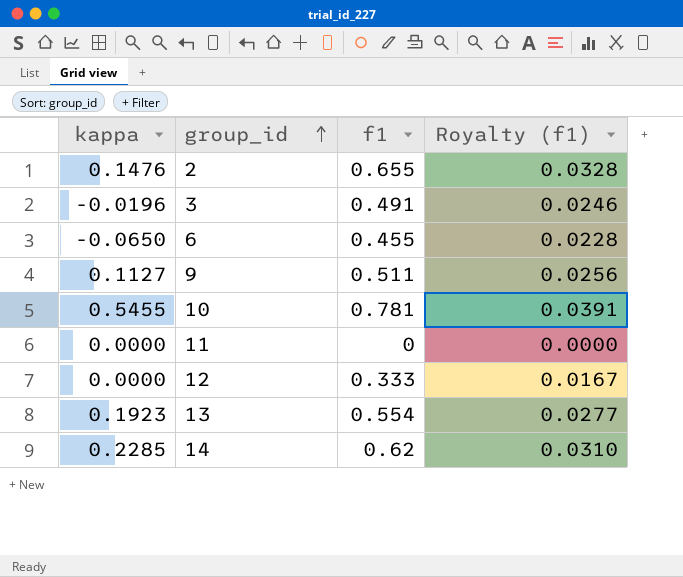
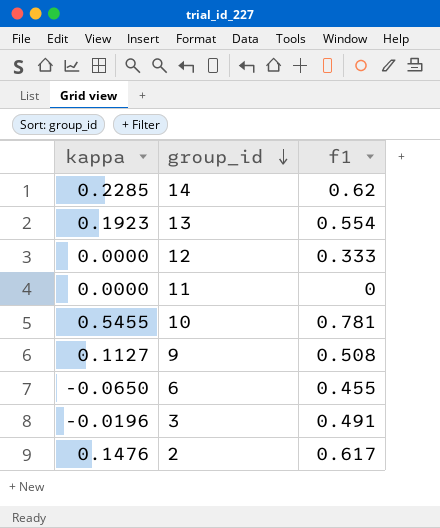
row order: group_id ascending -> group_id descending
column Royalty (f1) | formula: [f1] * 0.05 -> none
9 | f1: 0.511 -> 0.508
2 | f1: 0.655 -> 0.617

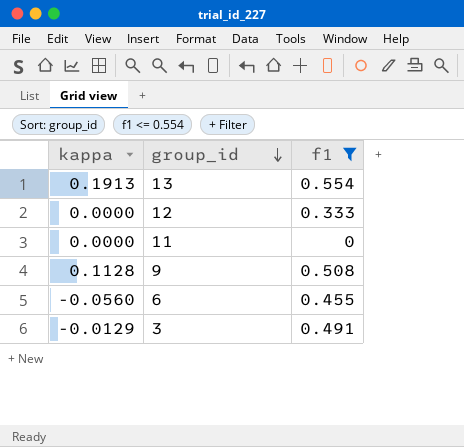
filter: none -> f1 <= 0.554
13 | kappa: 0.1923 -> 0.1913
9 | kappa: 0.1127 -> 0.1128
6 | kappa: -0.0650 -> -0.0560
3 | kappa: -0.0196 -> -0.0129

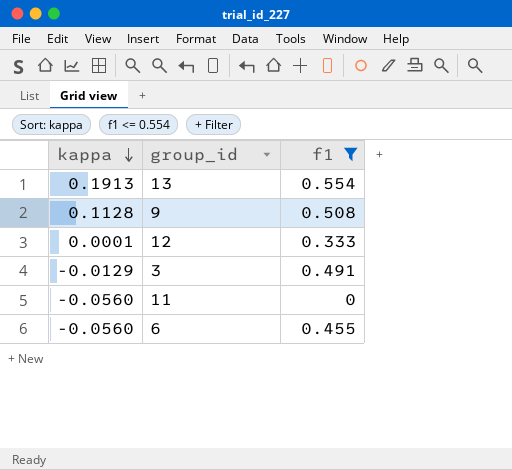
row order: group_id descending -> kappa descending
12 | kappa: 0.0000 -> 0.0001
11 | kappa: 0.0000 -> -0.0560

